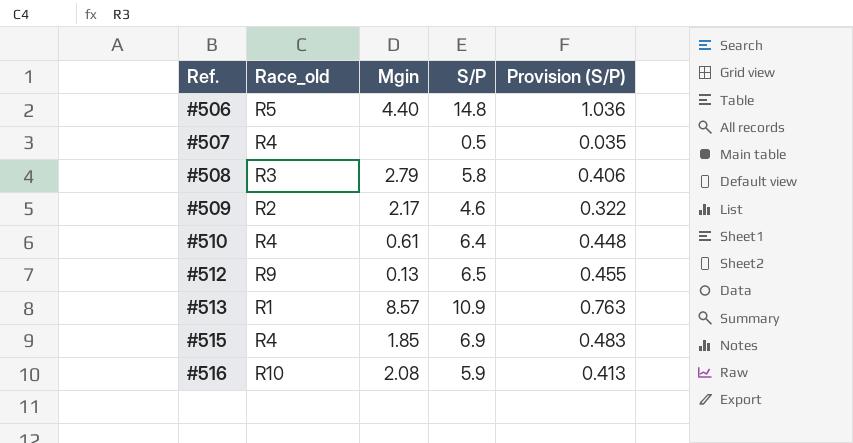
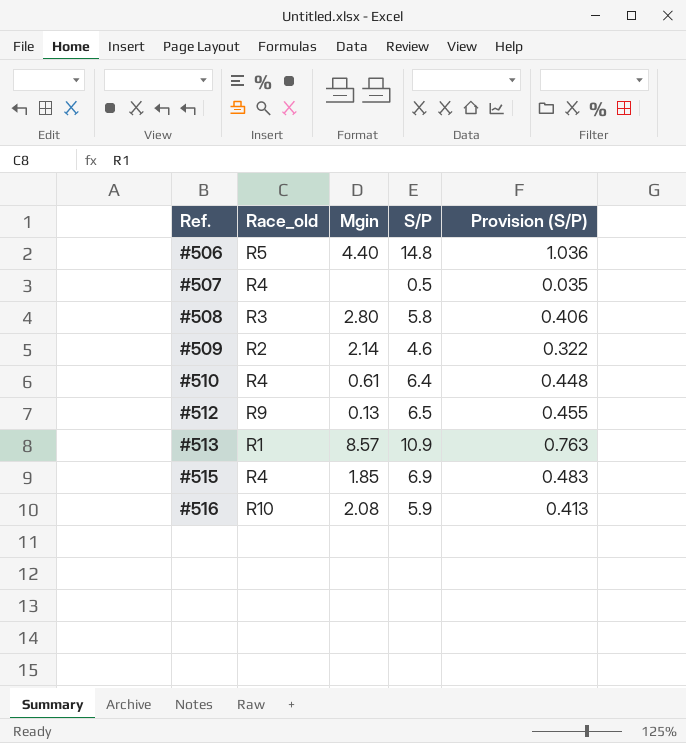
#508 | Mgin: 2.79 -> 2.80
#509 | Mgin: 2.17 -> 2.14

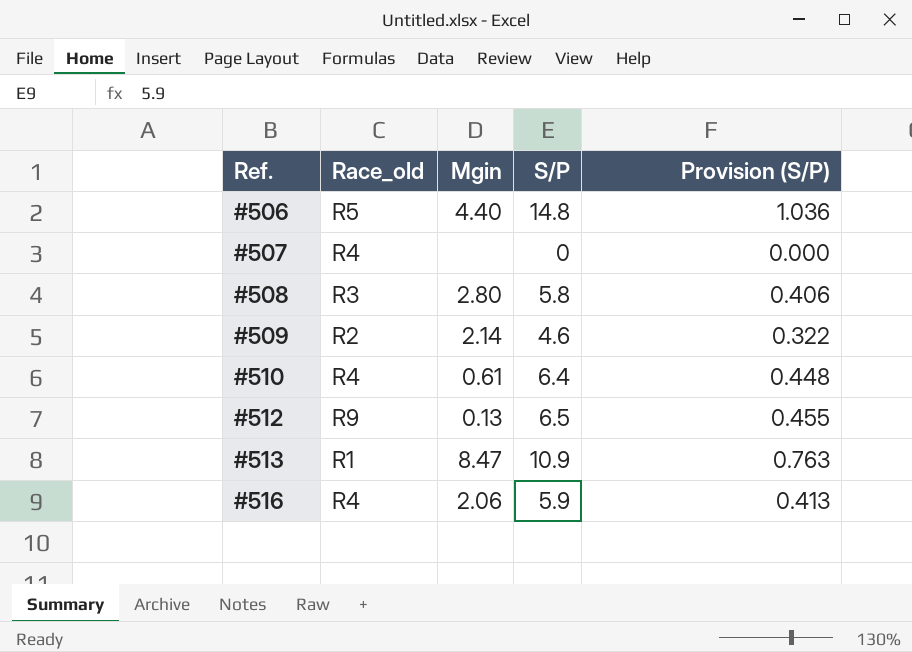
row #515: R4 | 1.85 | 6.9 | 0.483 -> none
#507 | S/P: 0.5 -> 0
#507 | Provision (S/P): 0.035 -> 0.000
#513 | Mgin: 8.57 -> 8.47
#516 | Race_old: R10 -> R4
#516 | Mgin: 2.08 -> 2.06

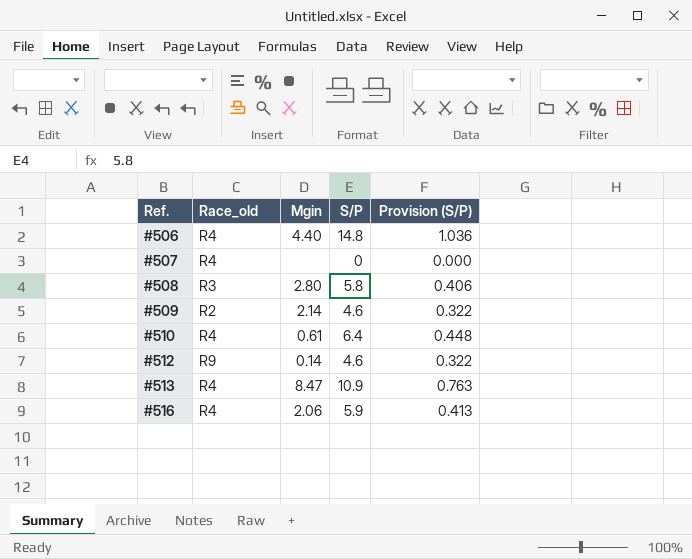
#506 | Race_old: R5 -> R4
#512 | Mgin: 0.13 -> 0.14
#512 | S/P: 6.5 -> 4.6
#512 | Provision (S/P): 0.455 -> 0.322
#513 | Race_old: R1 -> R4

